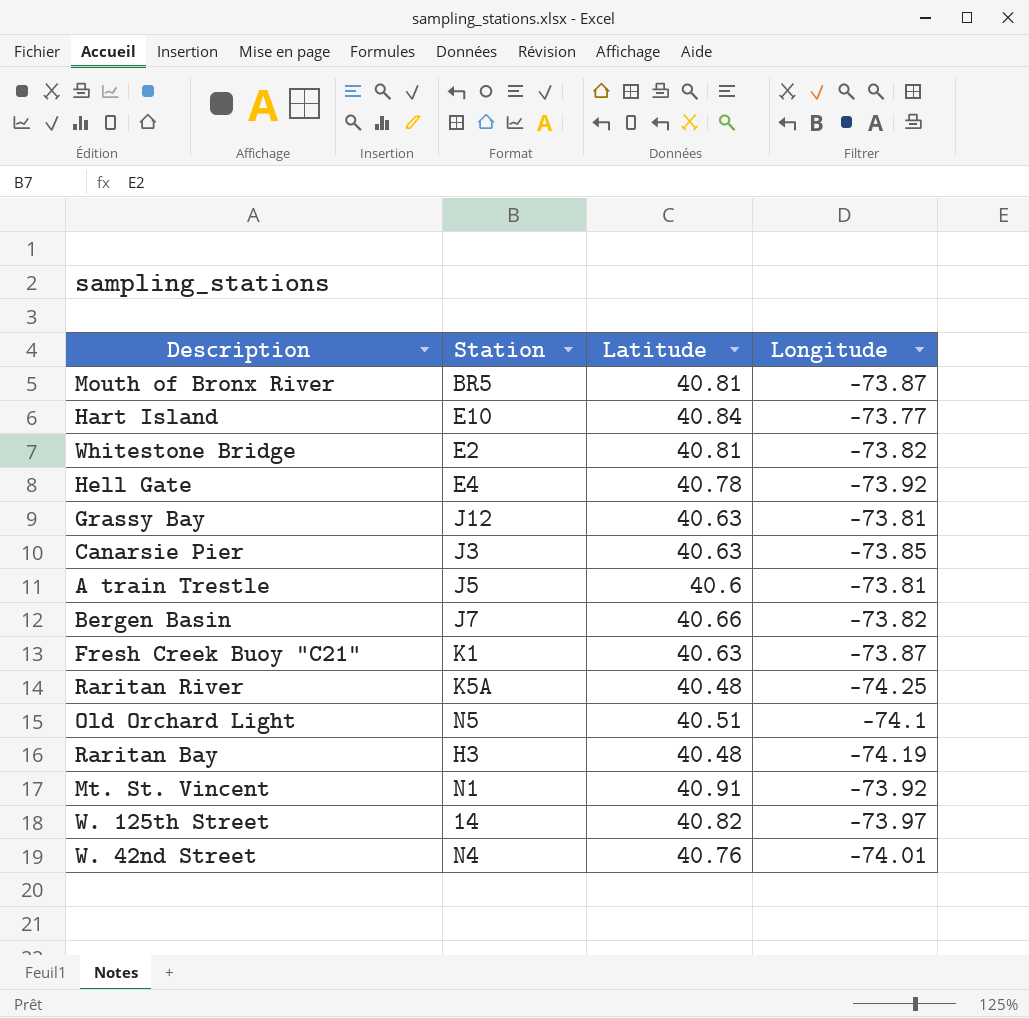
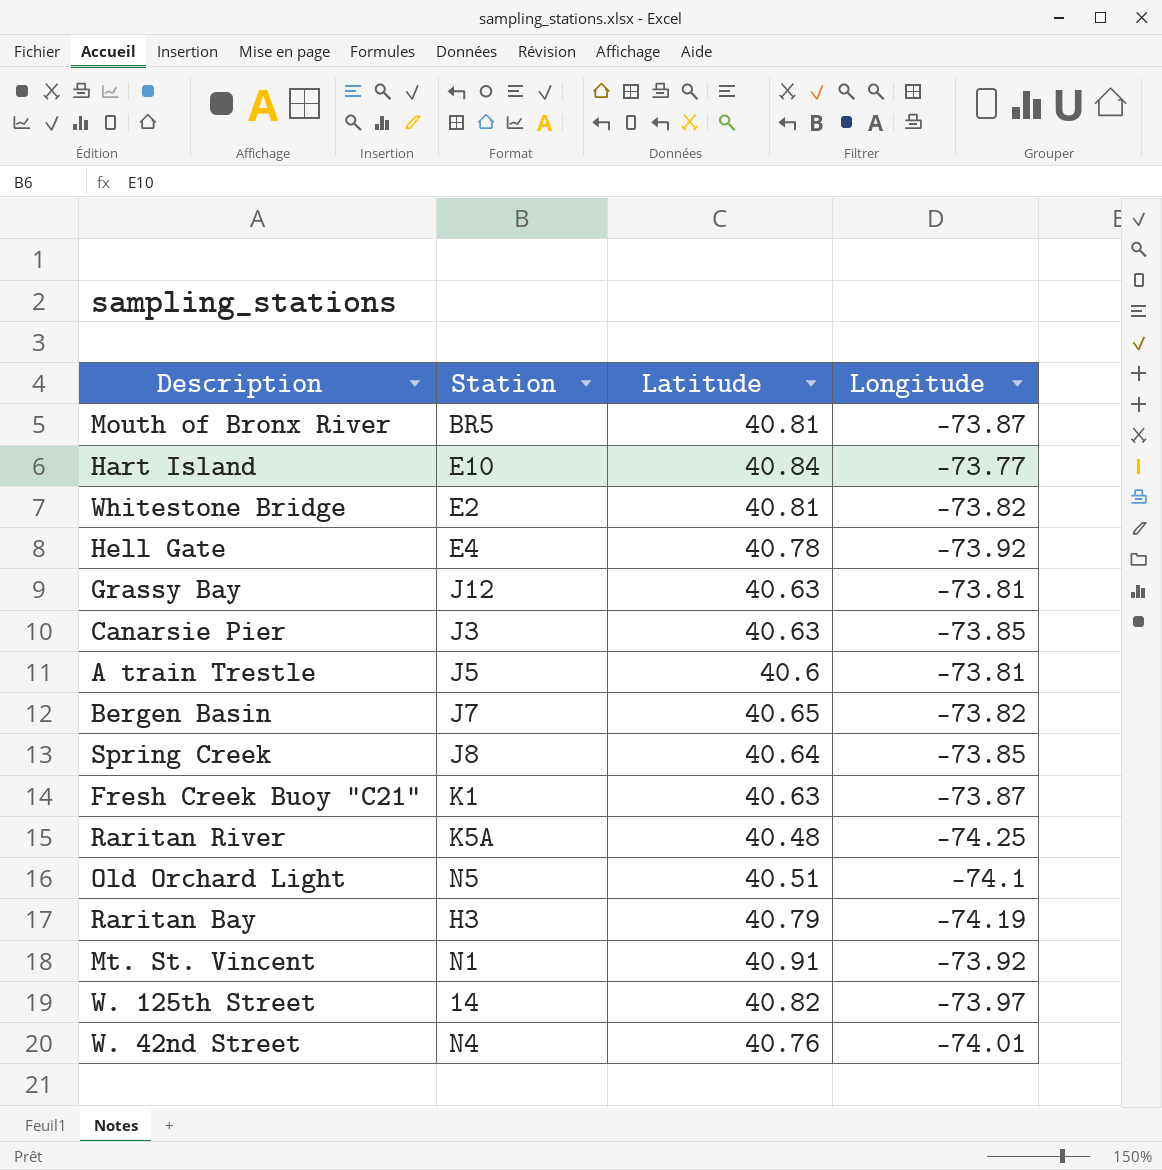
Bergen Basin | Latitude: 40.66 -> 40.65
row Spring Creek: none -> J8 | 40.64 | -73.85
Raritan Bay | Latitude: 40.48 -> 40.79

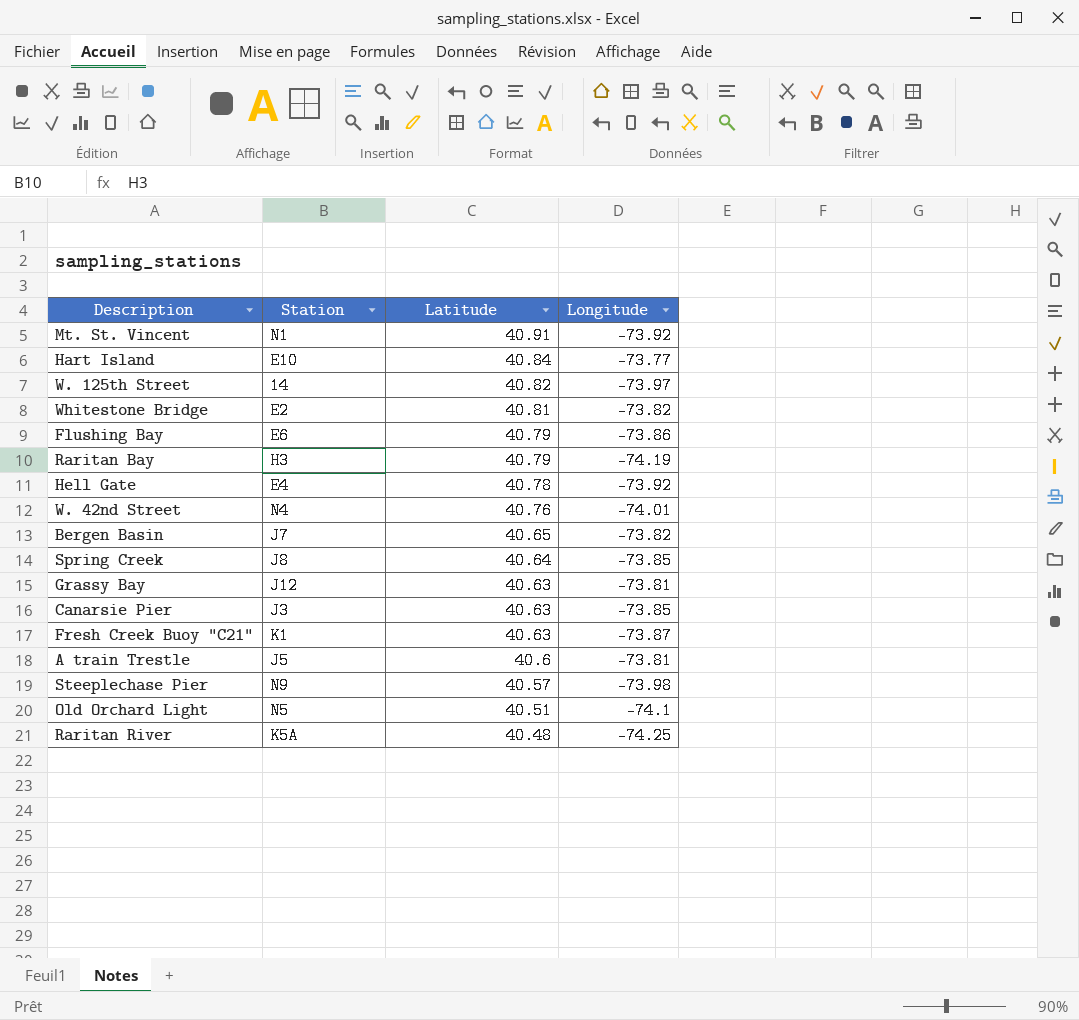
row order: none -> Latitude descending
row Mouth of Bronx River: BR5 | 40.81 | -73.87 -> none
row Flushing Bay: none -> E6 | 40.79 | -73.86
row Steeplechase Pier: none -> N9 | 40.57 | -73.98

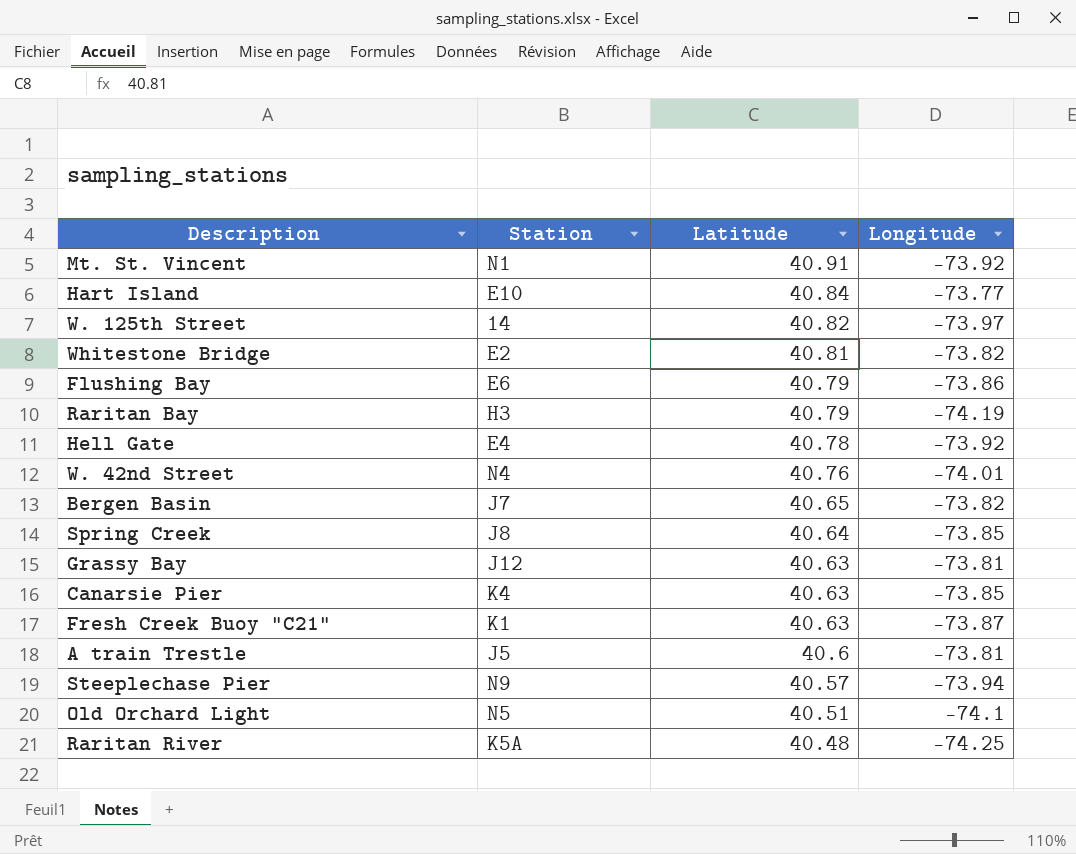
Canarsie Pier | Station: J3 -> K4
Steeplechase Pier | Longitude: -73.98 -> -73.94

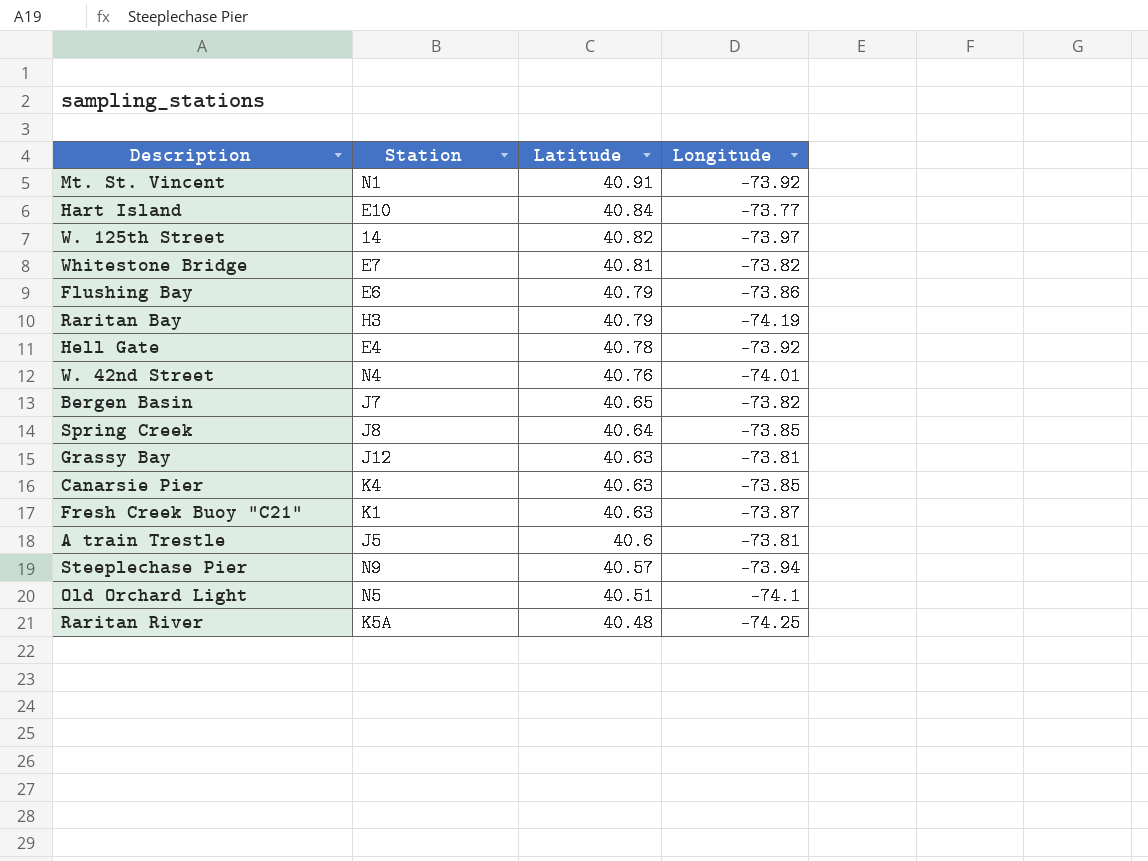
Whitestone Bridge | Station: E2 -> E7

